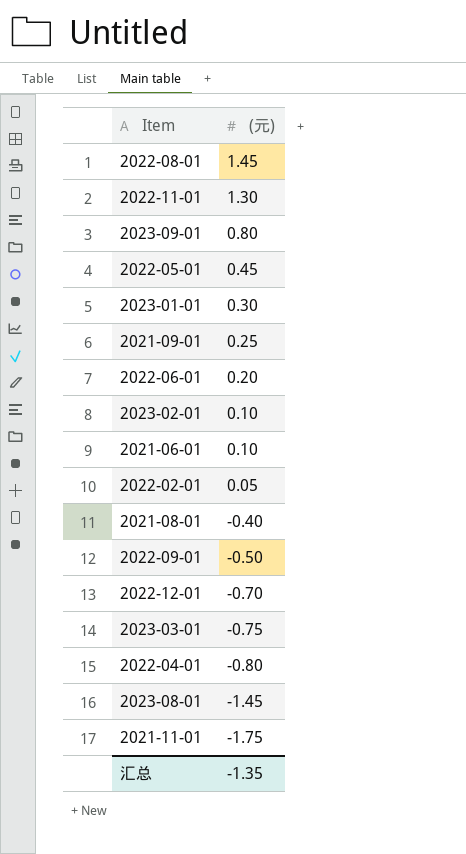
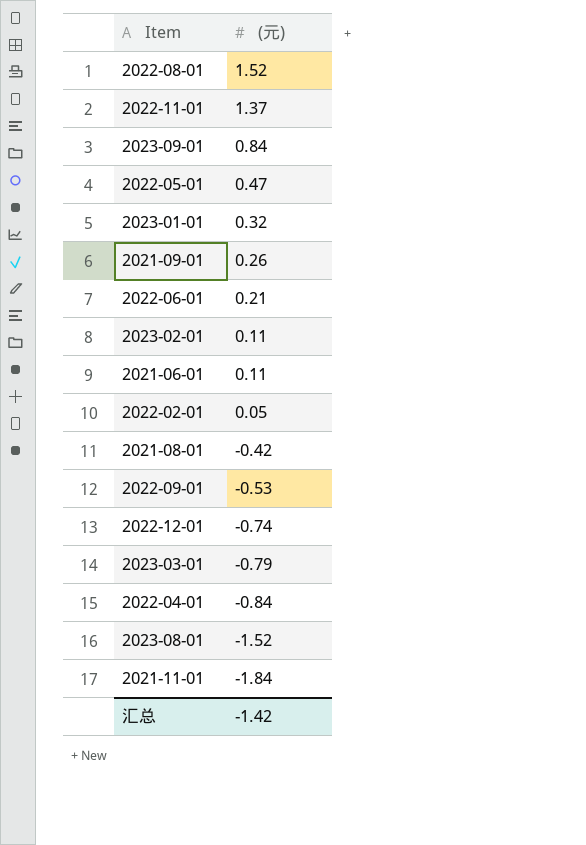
2022-08-01 | (元): 1.45 -> 1.52
2022-11-01 | (元): 1.30 -> 1.37
2023-09-01 | (元): 0.80 -> 0.84
2022-05-01 | (元): 0.45 -> 0.47
2023-01-01 | (元): 0.30 -> 0.32
2021-09-01 | (元): 0.25 -> 0.26
2022-06-01 | (元): 0.20 -> 0.21
2023-02-01 | (元): 0.10 -> 0.11
2021-06-01 | (元): 0.10 -> 0.11
2021-08-01 | (元): -0.40 -> -0.42
2022-09-01 | (元): -0.50 -> -0.53
2022-12-01 | (元): -0.70 -> -0.74
2023-03-01 | (元): -0.75 -> -0.79
2022-04-01 | (元): -0.80 -> -0.84
2023-08-01 | (元): -1.45 -> -1.52
2021-11-01 | (元): -1.75 -> -1.84
汇总 | (元): -1.35 -> -1.42

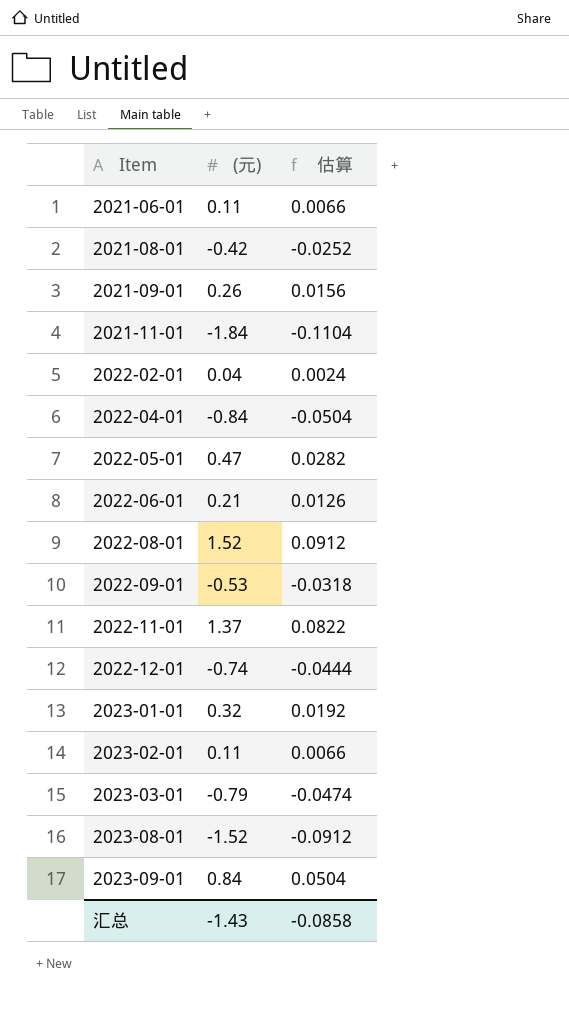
row order: (元) descending -> Item ascending
column 估算 | formula: none -> [(元)] * 0.06
2022-02-01 | (元): 0.05 -> 0.04
汇总 | (元): -1.42 -> -1.43

